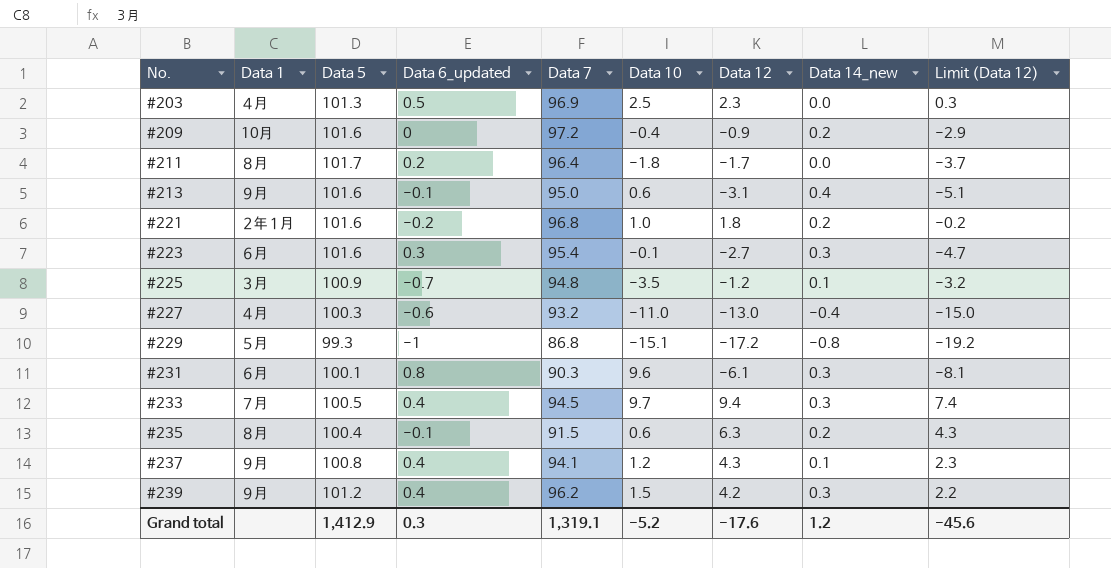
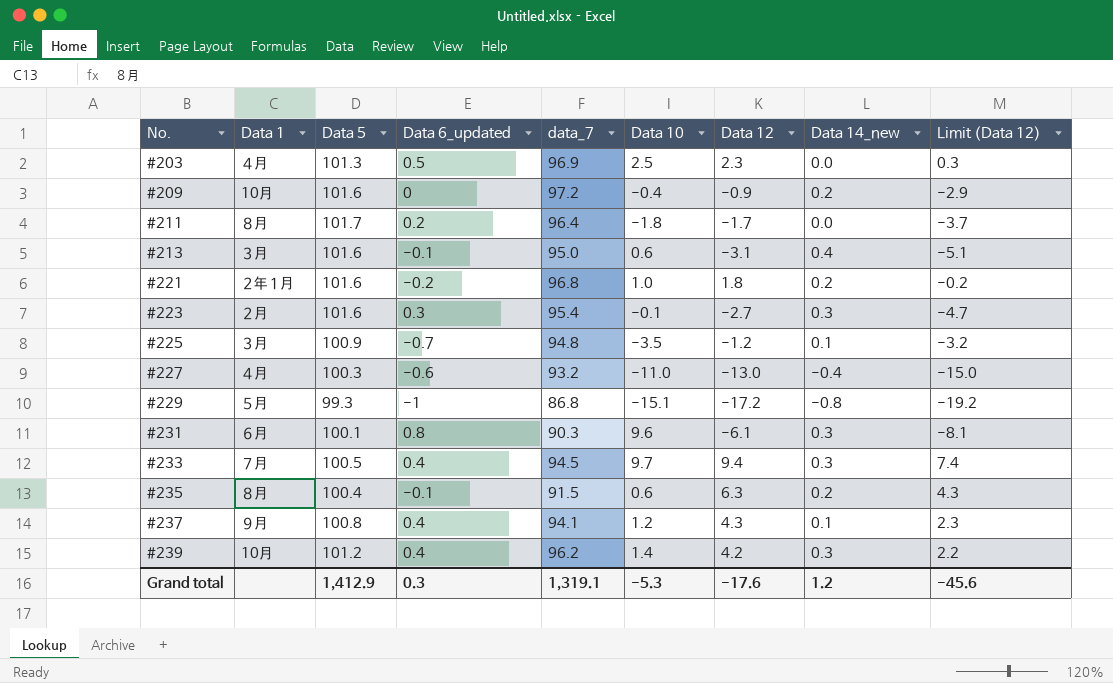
column name: Data 7 -> data_7
#213 | Data 1: ９月 -> ３月
#223 | Data 1: ６月 -> ２月
#239 | Data 1: ９月 -> 10月
#239 | Data 10: 1.5 -> 1.4
Grand total | Data 10: -5.2 -> -5.3

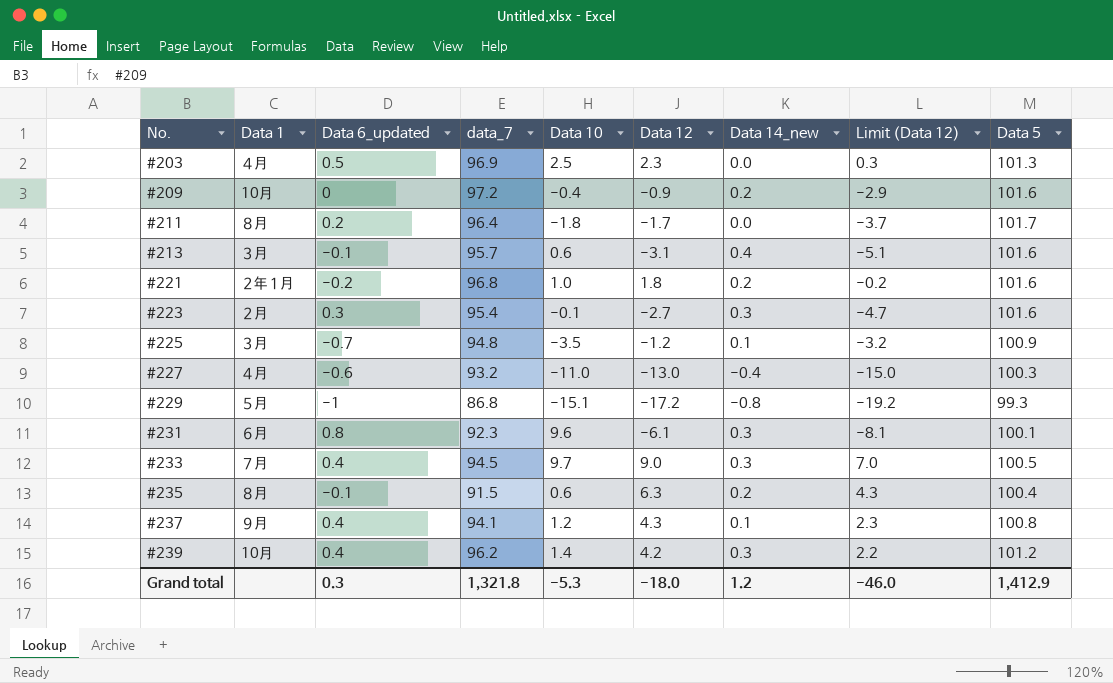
column Data 5 | position: 3 -> 9
#213 | data_7: 95.0 -> 95.7
#231 | data_7: 90.3 -> 92.3
#233 | Data 12: 9.4 -> 9.0
#233 | Limit (Data 12): 7.4 -> 7.0
Grand total | data_7: 1,319.1 -> 1,321.8
Grand total | Data 12: -17.6 -> -18.0
Grand total | Limit (Data 12): -45.6 -> -46.0

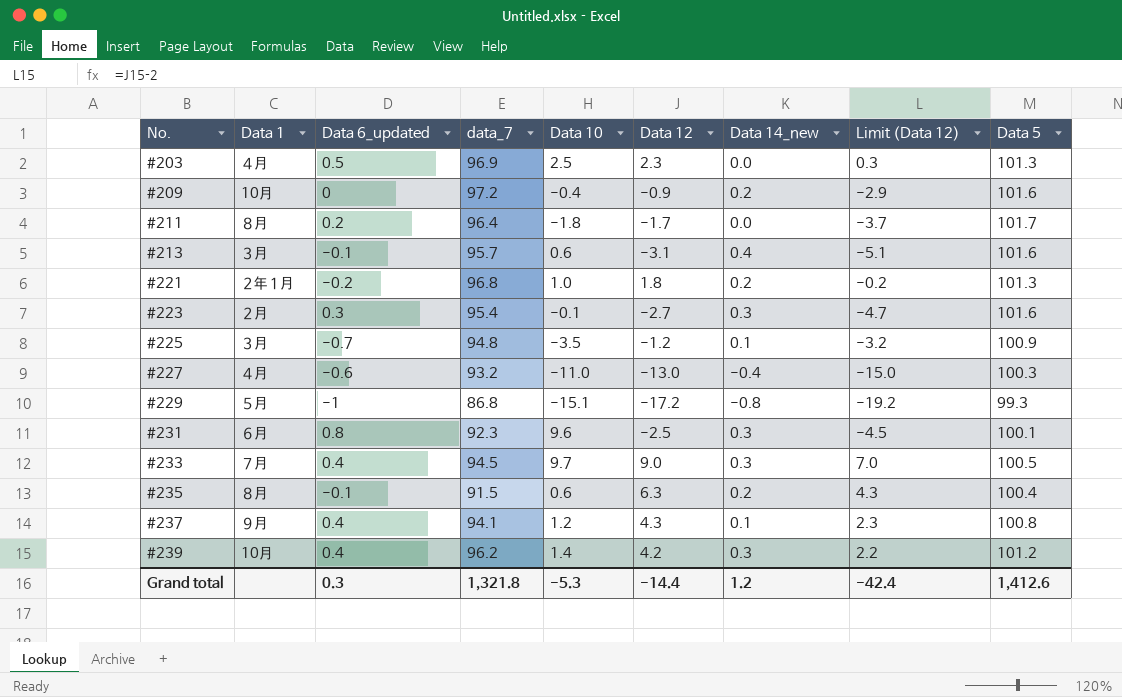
#221 | Data 5: 101.6 -> 101.3
#231 | Data 12: -6.1 -> -2.5
#231 | Limit (Data 12): -8.1 -> -4.5
Grand total | Data 12: -18.0 -> -14.4
Grand total | Limit (Data 12): -46.0 -> -42.4
Grand total | Data 5: 1,412.9 -> 1,412.6

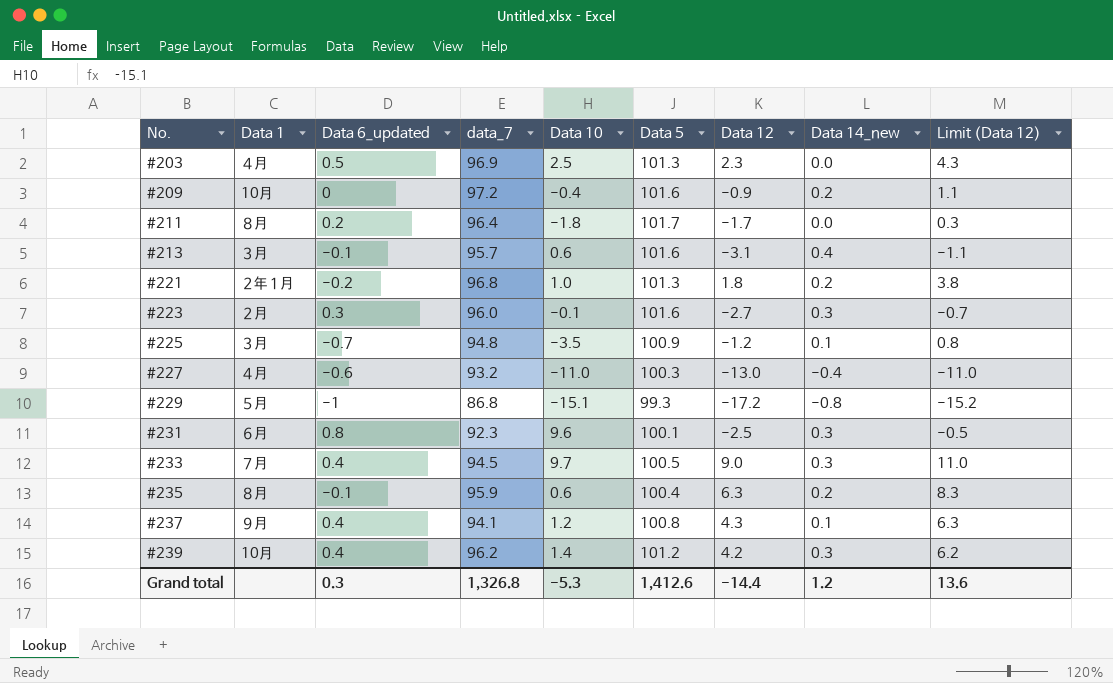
column Data 5 | position: 9 -> 6
column Limit (Data 12) | formula: [Data 12] - 2 -> [Data 12] + 2
#223 | data_7: 95.4 -> 96.0
#235 | data_7: 91.5 -> 95.9
Grand total | data_7: 1,321.8 -> 1,326.8
Grand total | Limit (Data 12): -42.4 -> 13.6

